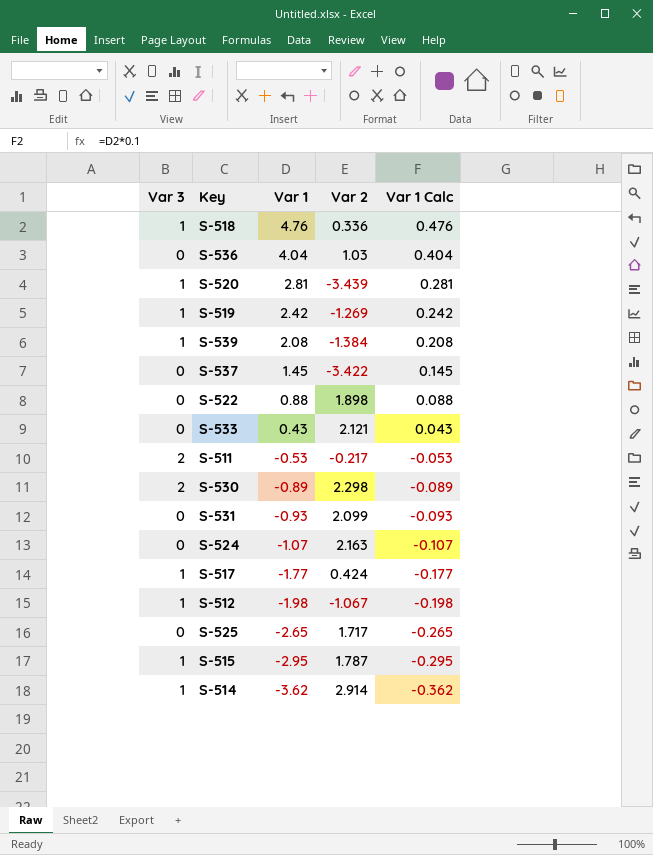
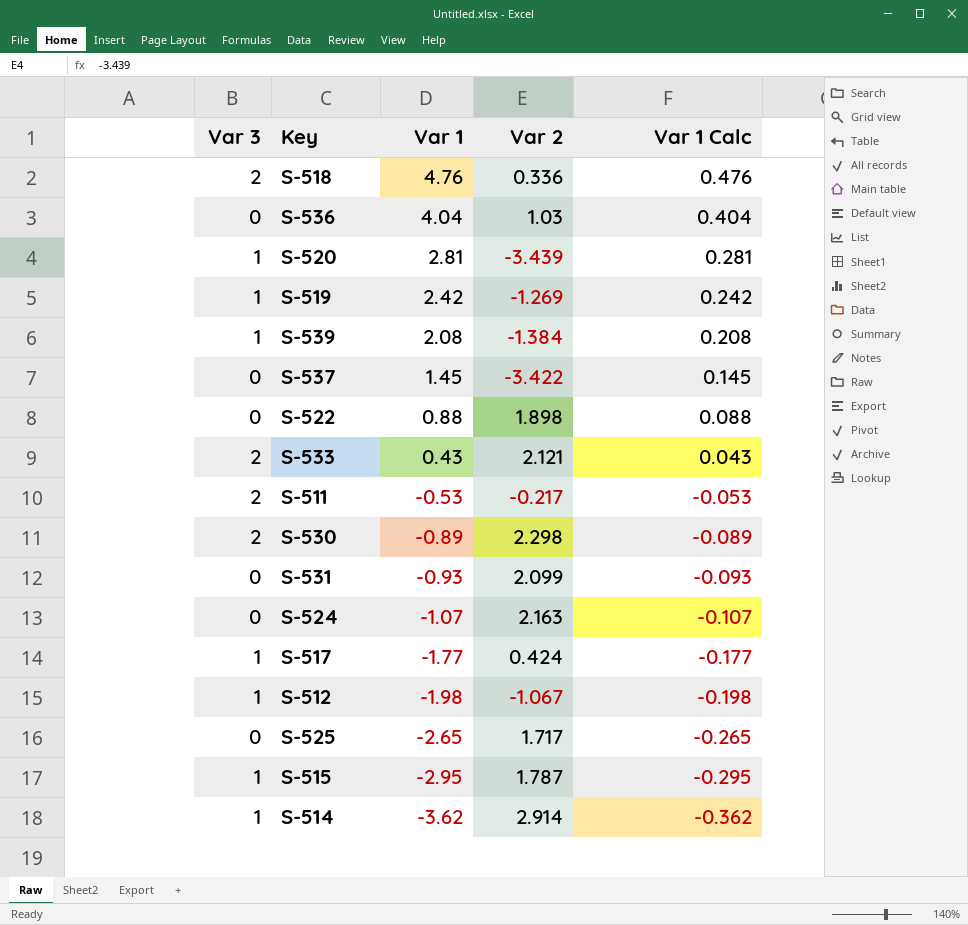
S-518 | Var 3: 1 -> 2
S-533 | Var 3: 0 -> 2

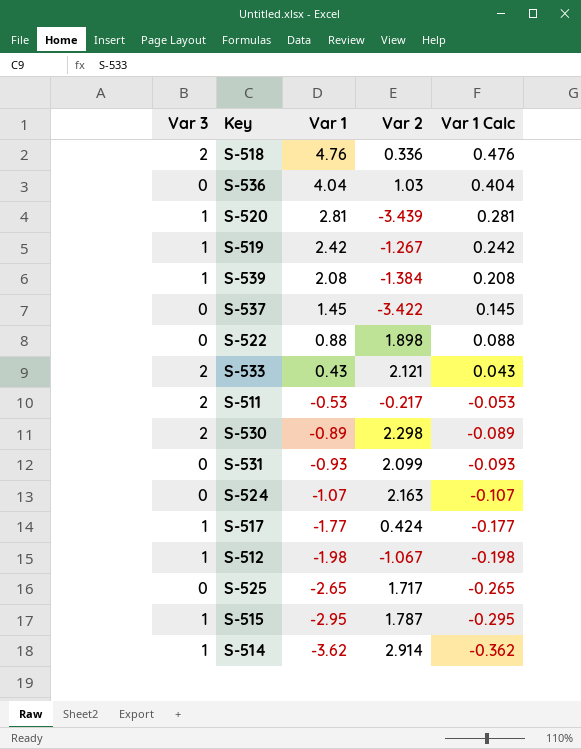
S-519 | Var 2: -1.269 -> -1.267

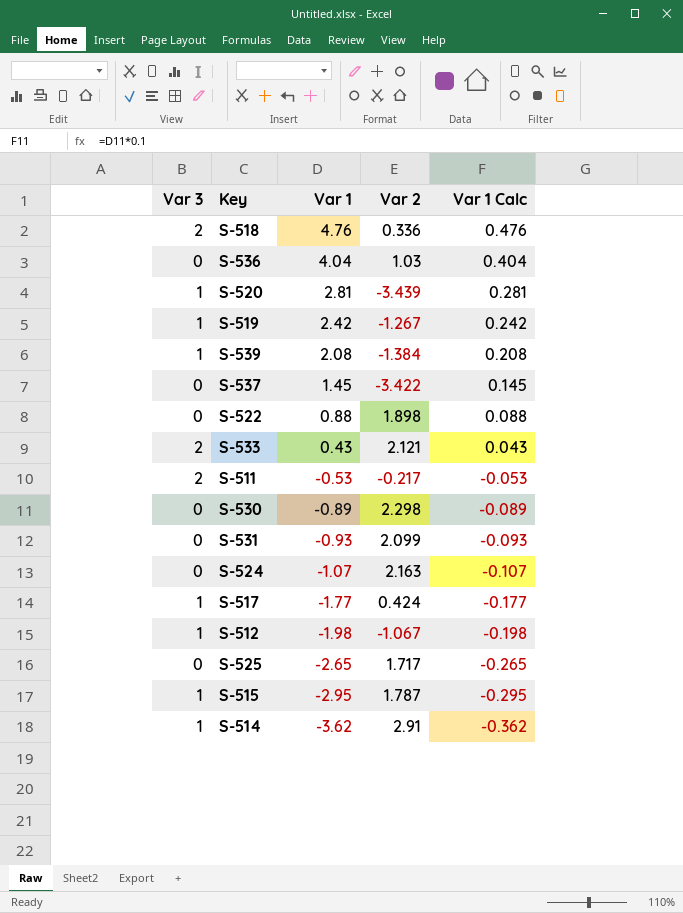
S-530 | Var 3: 2 -> 0
S-514 | Var 2: 2.914 -> 2.91

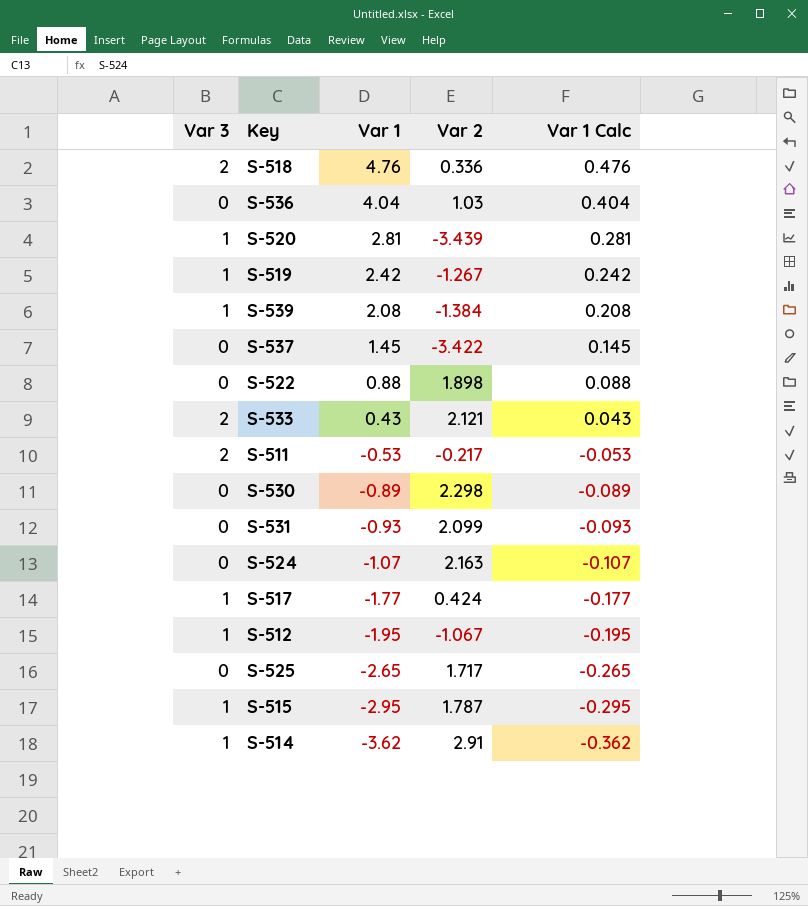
S-512 | Var 1: -1.98 -> -1.95
S-512 | Var 1 Calc: -0.198 -> -0.195

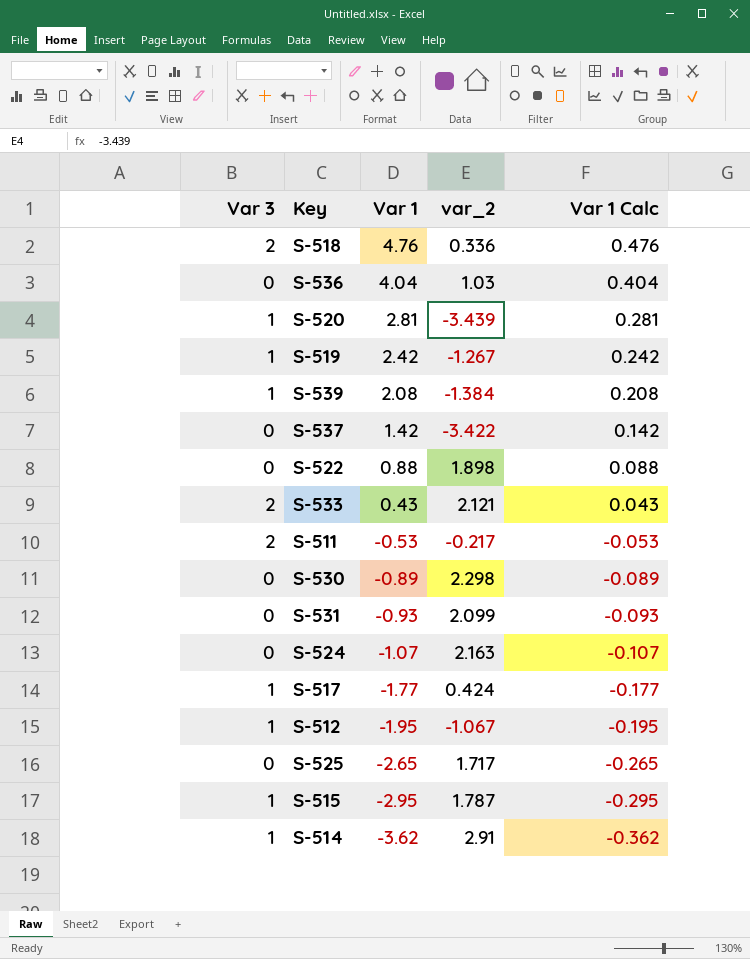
column name: Var 2 -> var_2
S-537 | Var 1: 1.45 -> 1.42
S-537 | Var 1 Calc: 0.145 -> 0.142

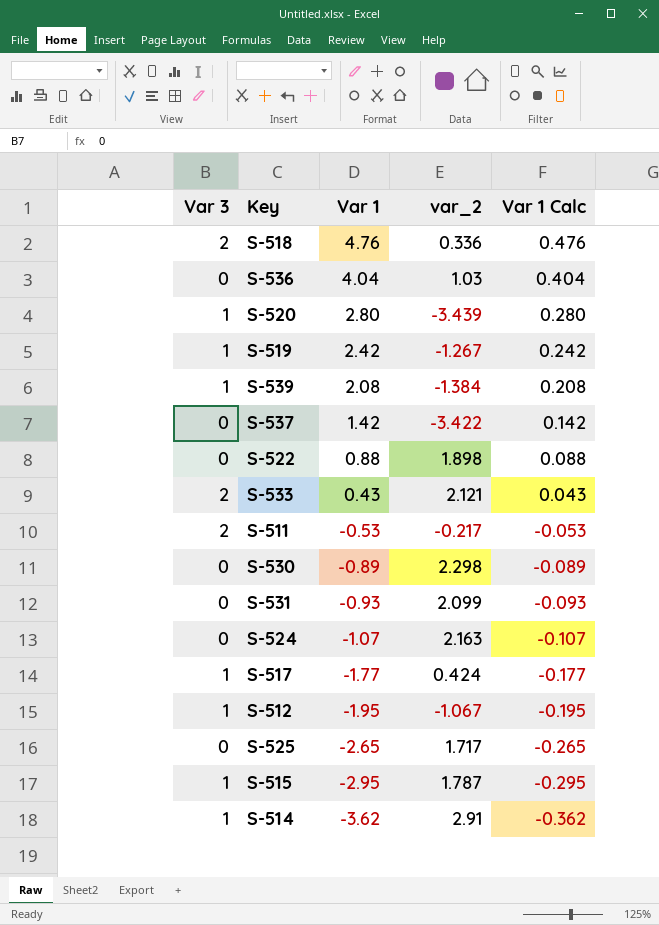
S-520 | Var 1: 2.81 -> 2.80
S-520 | Var 1 Calc: 0.281 -> 0.280

